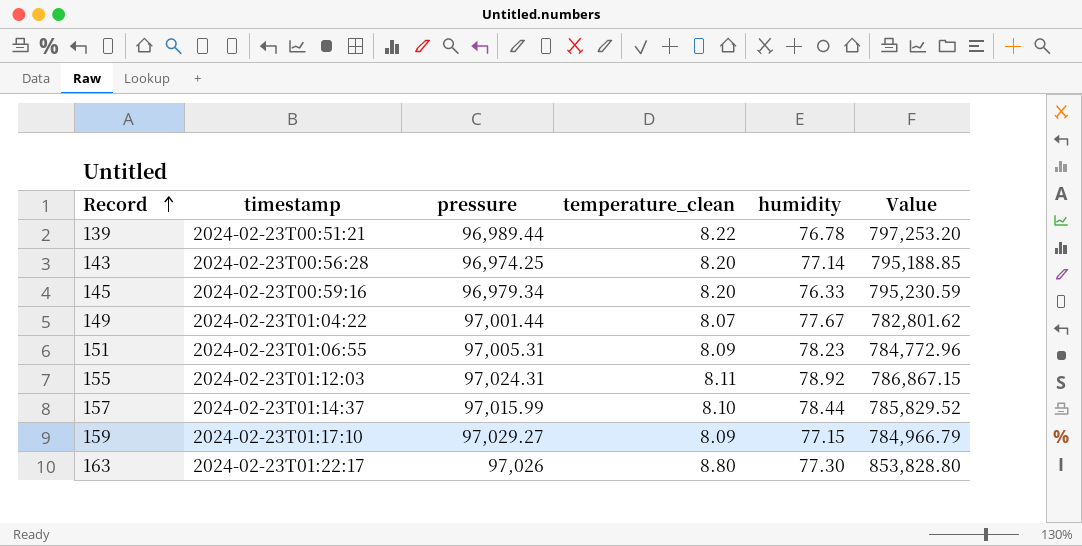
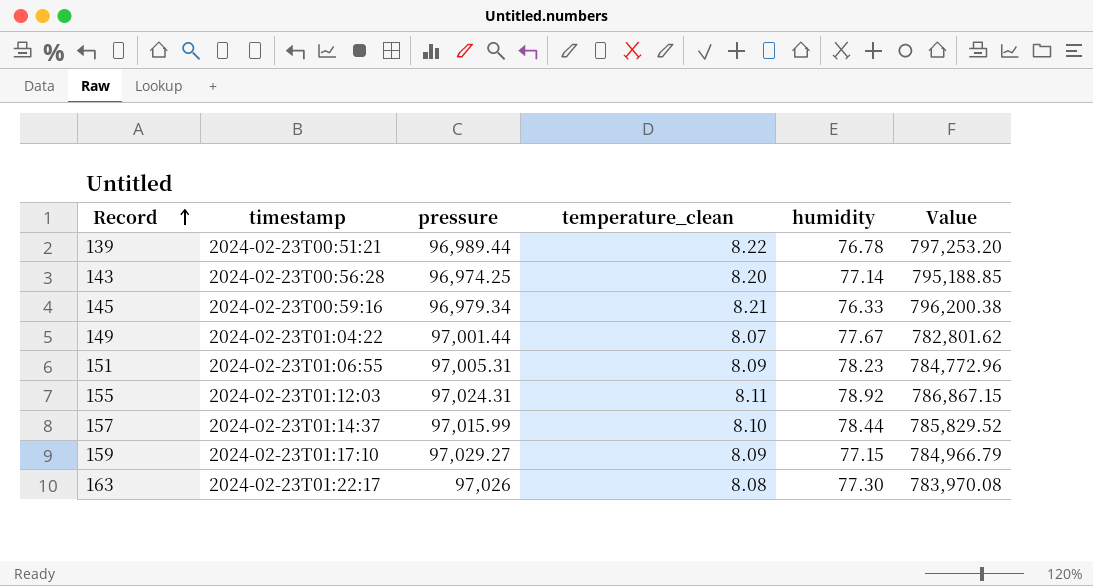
145 | temperature_clean: 8.20 -> 8.21
145 | Value: 795,230.59 -> 796,200.38
163 | temperature_clean: 8.80 -> 8.08
163 | Value: 853,828.80 -> 783,970.08

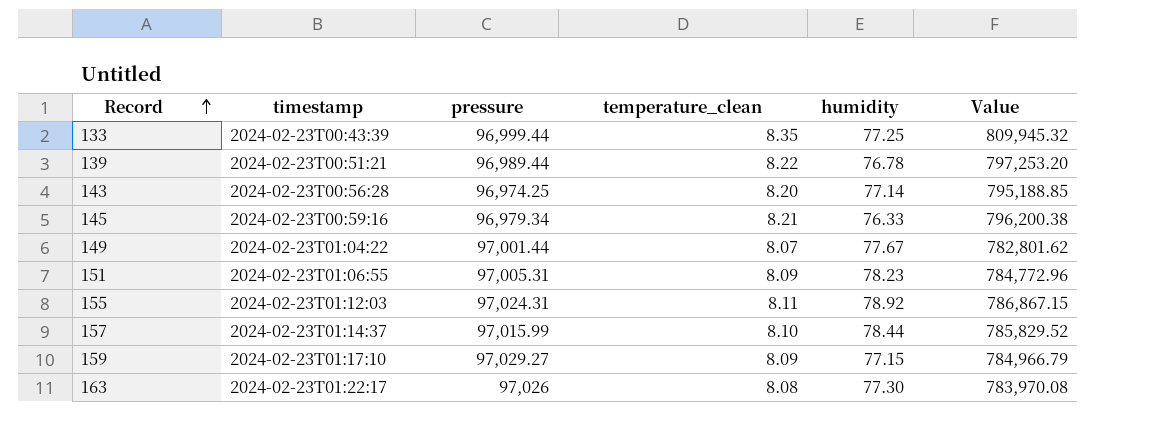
row 133: none -> 2024-02-23T00:43:39 | 96,999.44 | 8.35 | 77.25 | 809,945.32

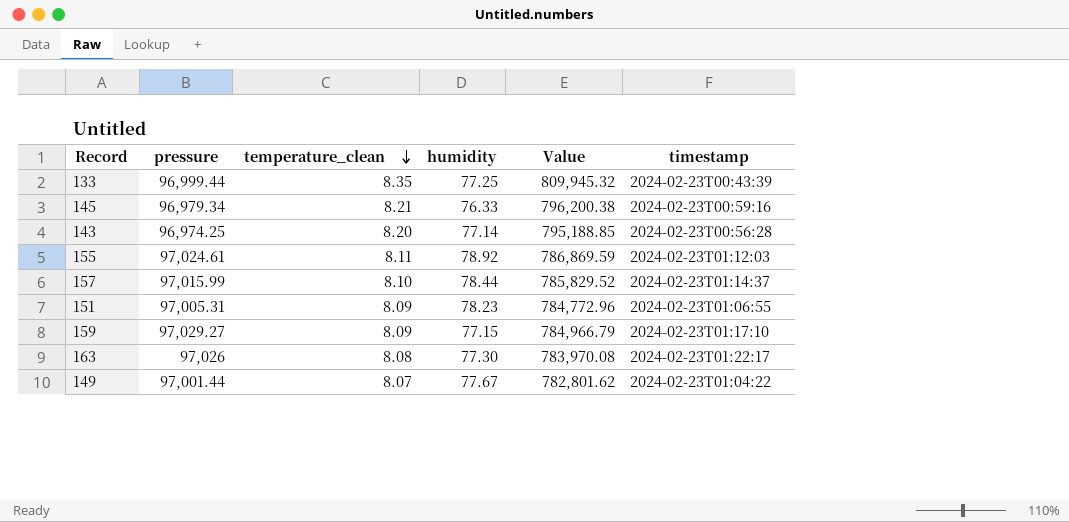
row order: Record ascending -> temperature_clean descending
column timestamp | position: 2 -> 6
row 139: 2024-02-23T00:51:21 | 96,989.44 | 8.22 | 76.78 | 797,253.20 -> none
155 | pressure: 97,024.31 -> 97,024.61
155 | Value: 786,867.15 -> 786,869.59

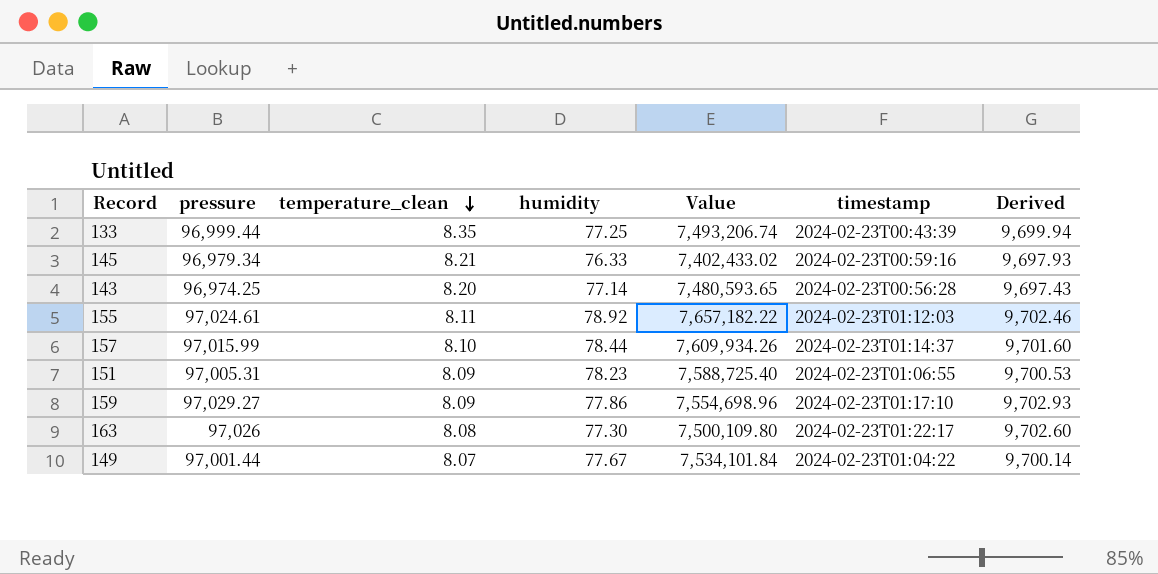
column Value | formula: [pressure] * [temperature_clean] -> [pressure] * [humidity]
column Derived | formula: none -> [pressure] * 0.1
159 | humidity: 77.15 -> 77.86

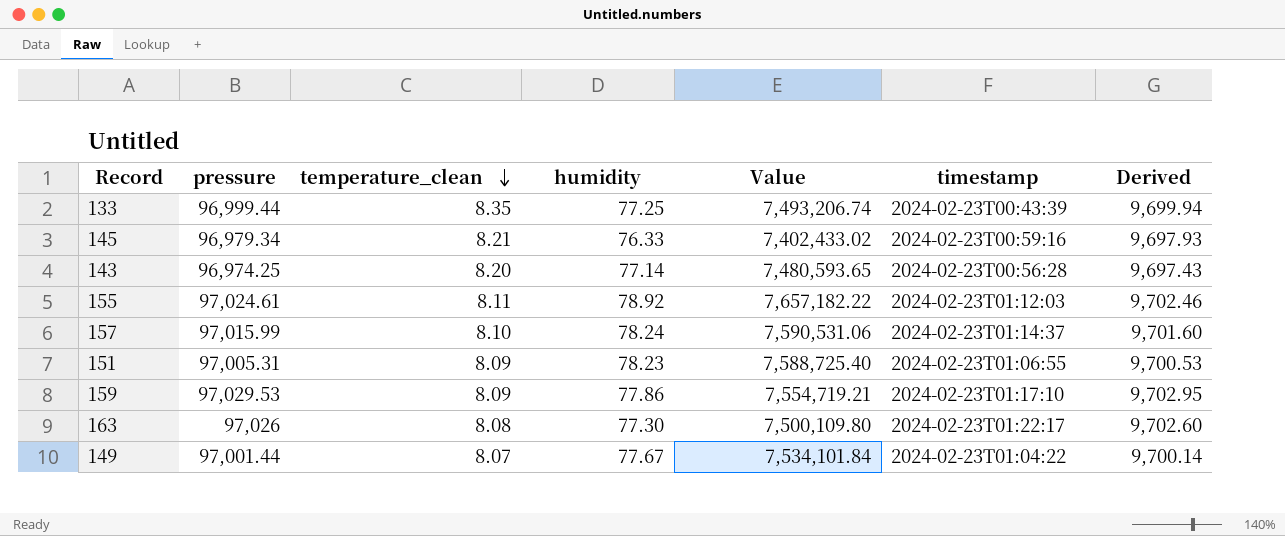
157 | humidity: 78.44 -> 78.24
157 | Value: 7,609,934.26 -> 7,590,531.06
159 | pressure: 97,029.27 -> 97,029.53
159 | Value: 7,554,698.96 -> 7,554,719.21
159 | Derived: 9,702.93 -> 9,702.95

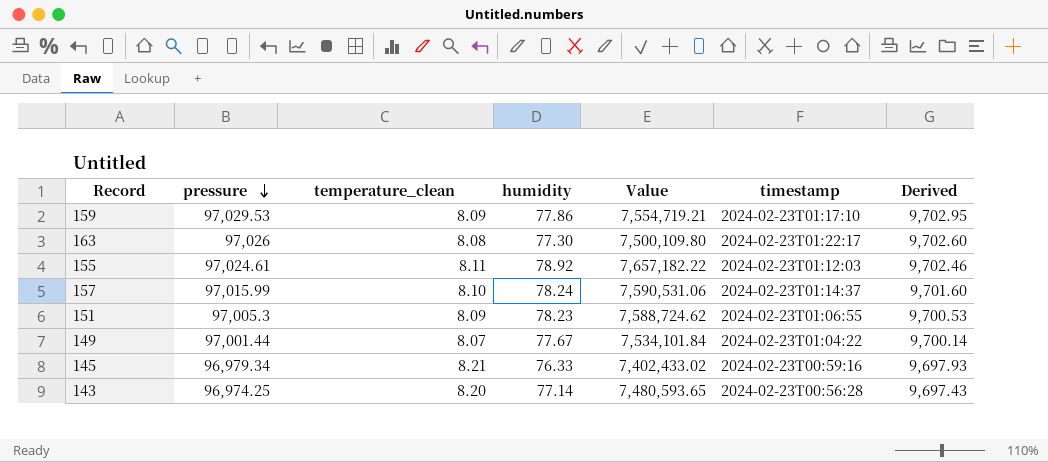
row order: temperature_clean descending -> pressure descending
row 133: 96,999.44 | 8.35 | 77.25 | 7,493,206.74 | 2024-02-23T00:43:39 | 9,699.94 -> none
151 | pressure: 97,005.31 -> 97,005.3
151 | Value: 7,588,725.40 -> 7,588,724.62

